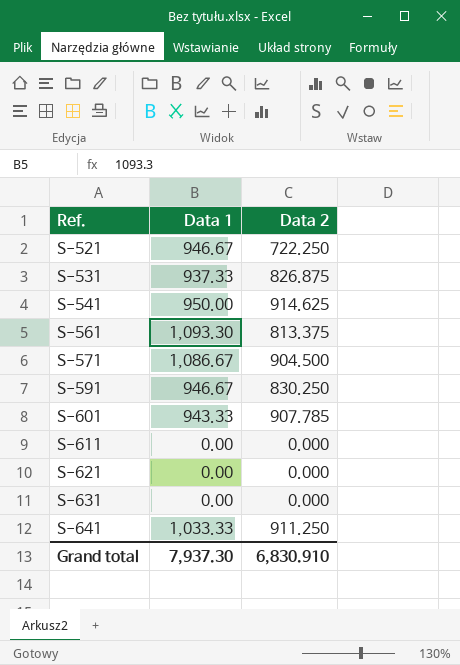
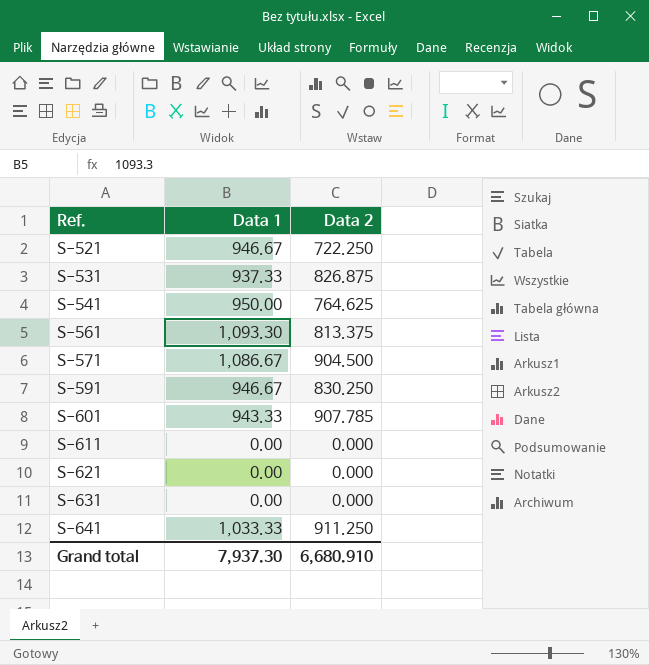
S-541 | Data 2: 914.625 -> 764.625
Grand total | Data 2: 6,830.910 -> 6,680.910

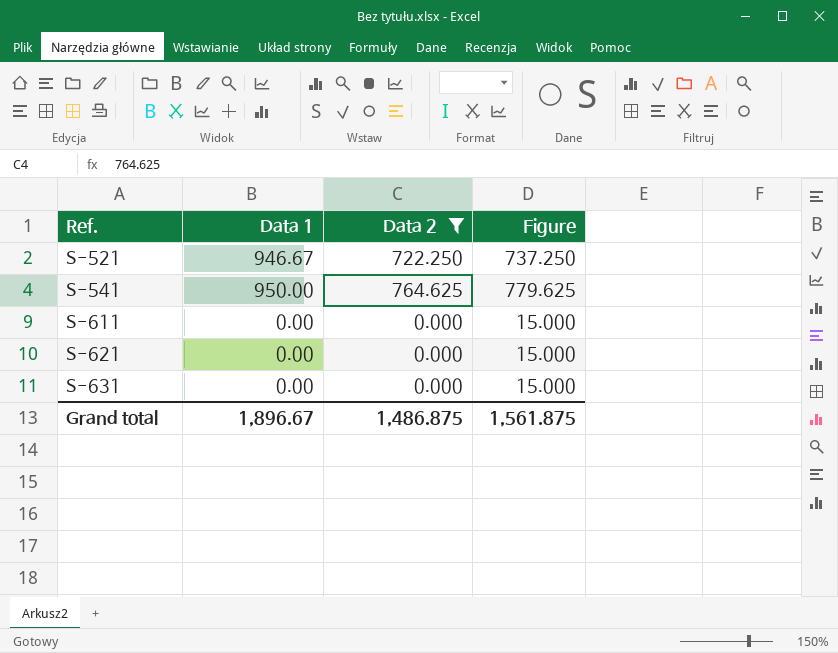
filter: none -> Data 2 <= 764.625
column Figure | formula: none -> [Data 2] + 15
Grand total | Data 1: 7,937.30 -> 1,896.67
Grand total | Data 2: 6,680.910 -> 1,486.875

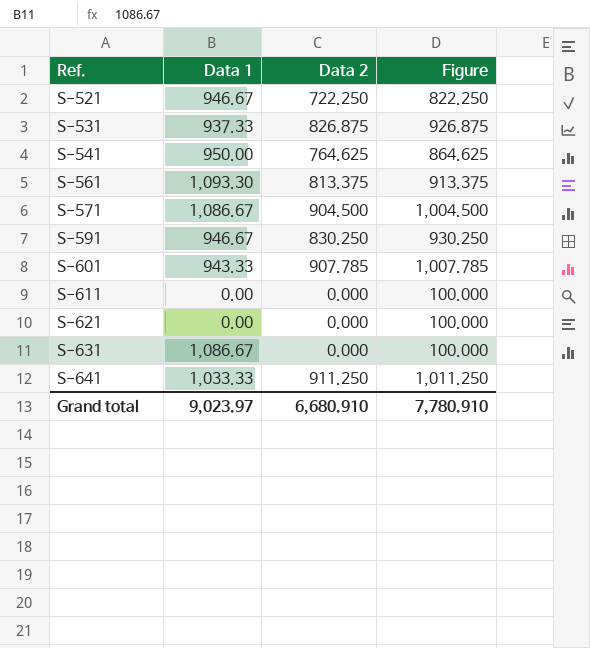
filter: Data 2 <= 764.625 -> none
column Figure | formula: [Data 2] + 15 -> [Data 2] + 100
S-631 | Data 1: 0.00 -> 1,086.67
Grand total | Data 1: 1,896.67 -> 9,023.97
Grand total | Data 2: 1,486.875 -> 6,680.910
Grand total | Figure: 1,561.875 -> 7,780.910

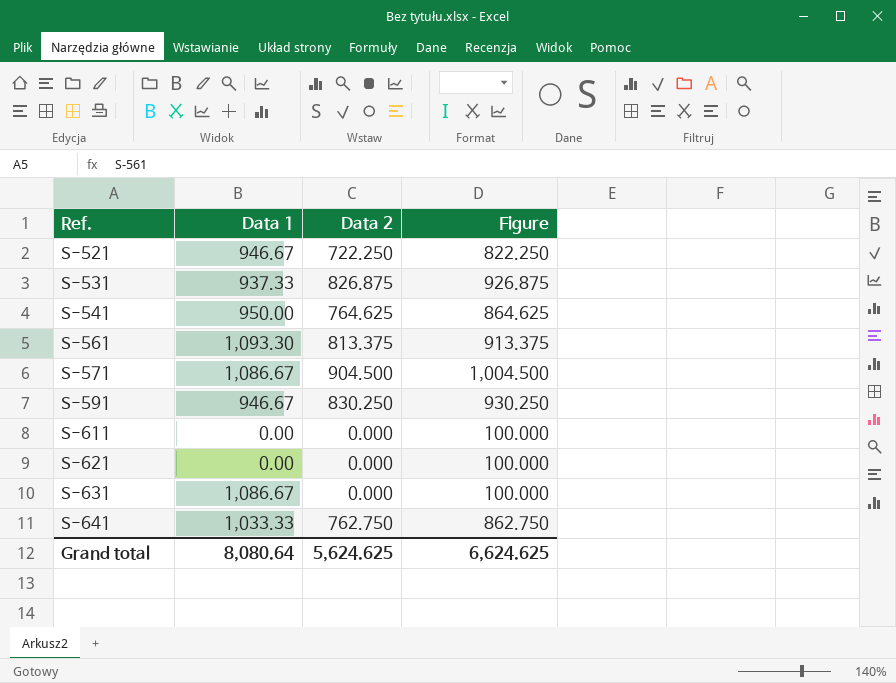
row S-601: 943.33 | 907.785 | 1,007.785 -> none
S-641 | Data 2: 911.250 -> 762.750
S-641 | Figure: 1,011.250 -> 862.750
Grand total | Data 1: 9,023.97 -> 8,080.64
Grand total | Data 2: 6,680.910 -> 5,624.625
Grand total | Figure: 7,780.910 -> 6,624.625

